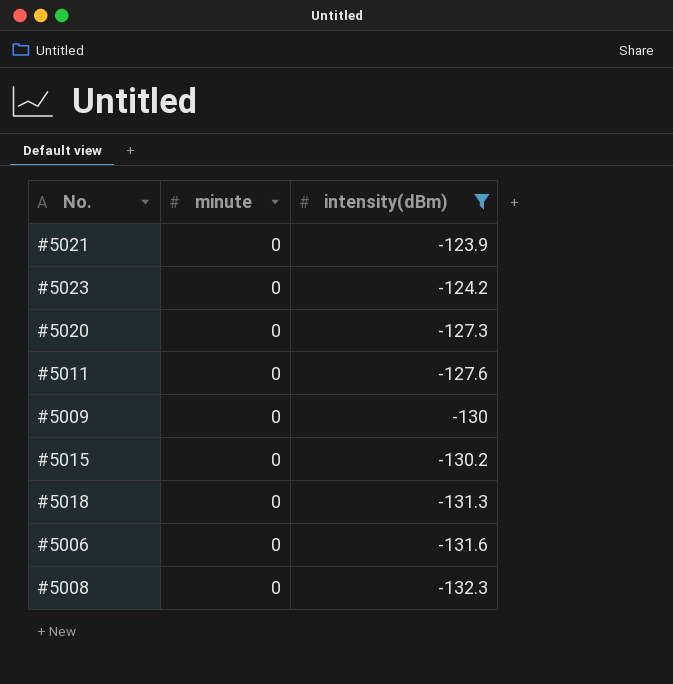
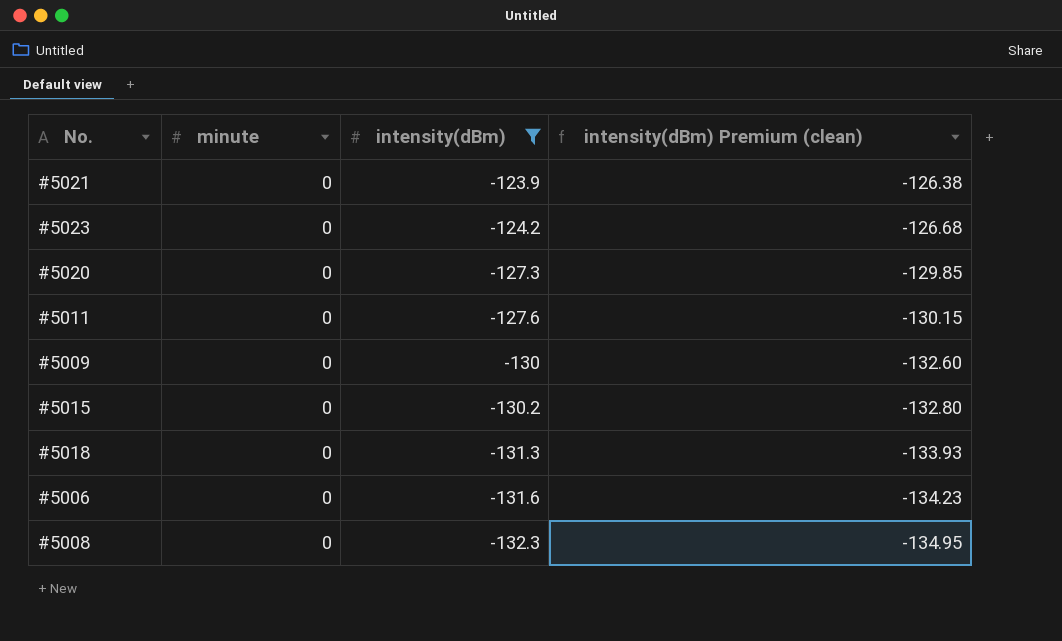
column intensity(dBm) Premium (clean) | formula: none -> [intensity(dBm)] * 1.02

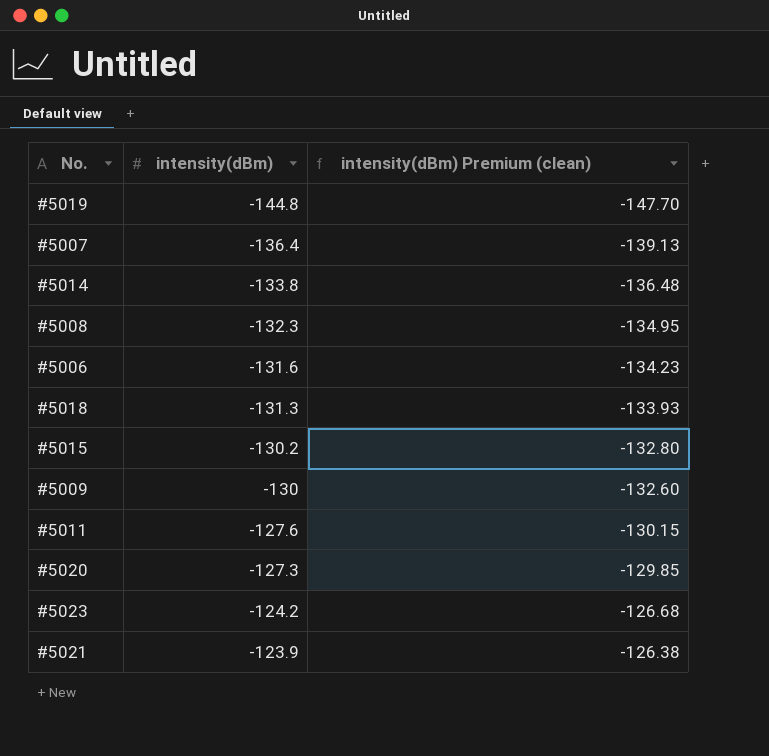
filter: intensity(dBm) >= -132.3 -> none
row order: intensity(dBm) descending -> intensity(dBm) ascending
column minute | position: 2 -> none

